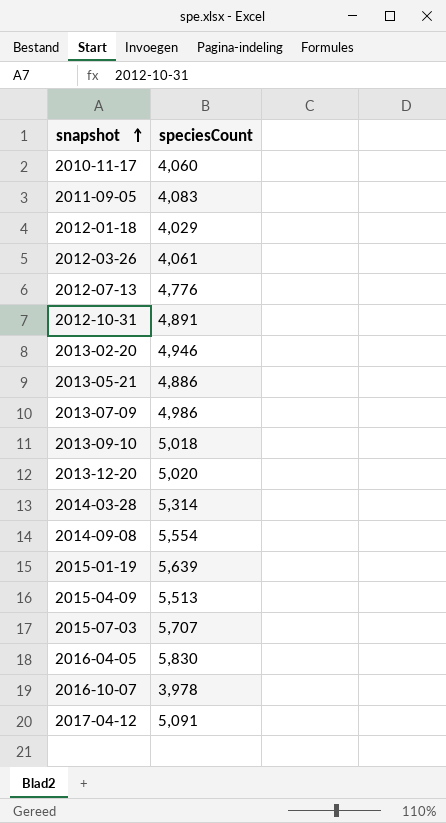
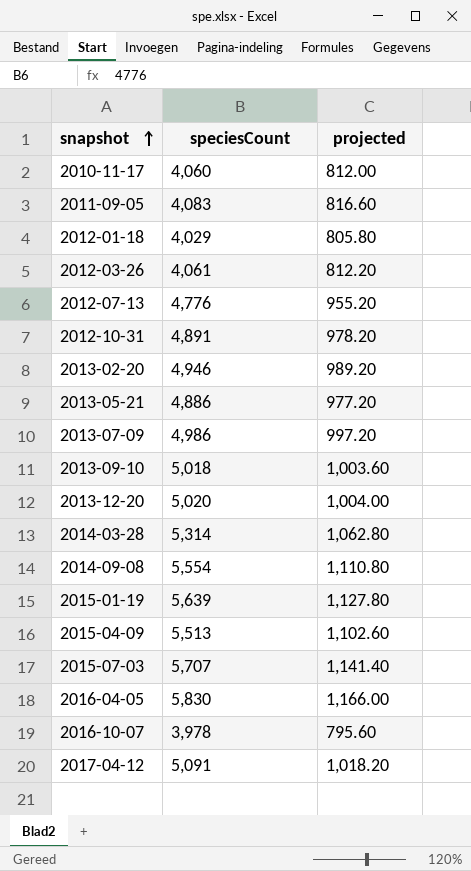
column projected | formula: none -> [speciesCount] * 0.2

